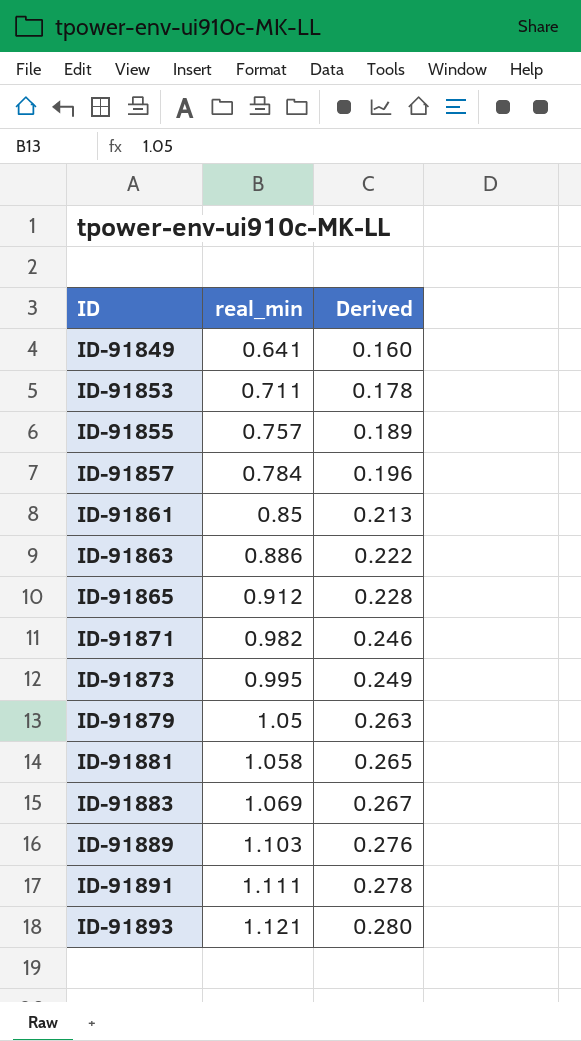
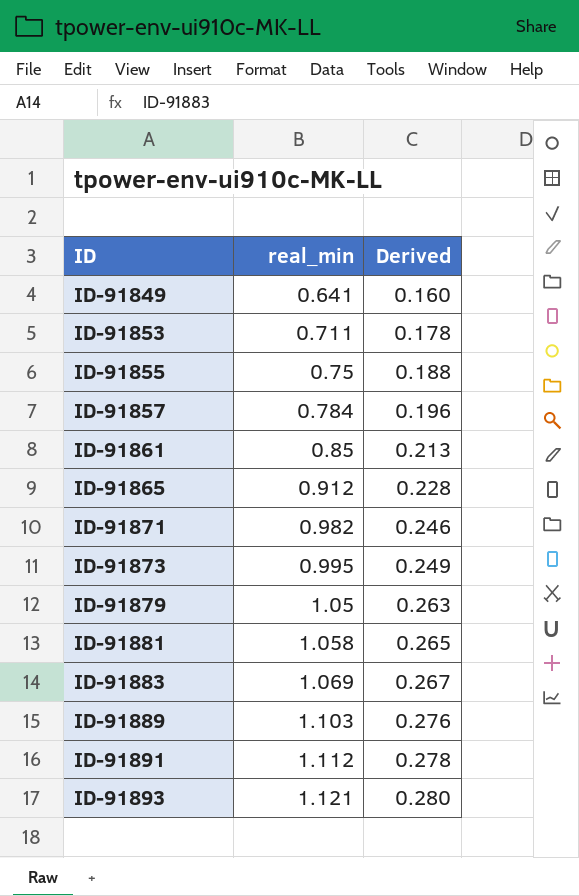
row ID-91863: 0.886 | 0.222 -> none
ID-91855 | real_min: 0.757 -> 0.75
ID-91855 | Derived: 0.189 -> 0.188
ID-91891 | real_min: 1.111 -> 1.112

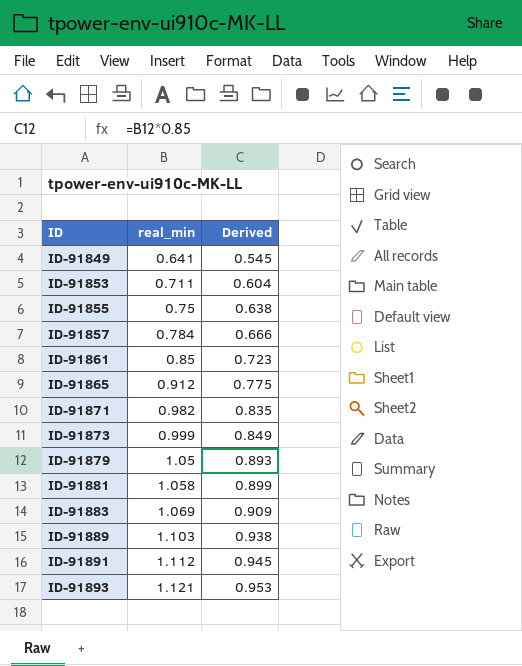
column Derived | formula: [real_min] * 0.25 -> [real_min] * 0.85
ID-91873 | real_min: 0.995 -> 0.999

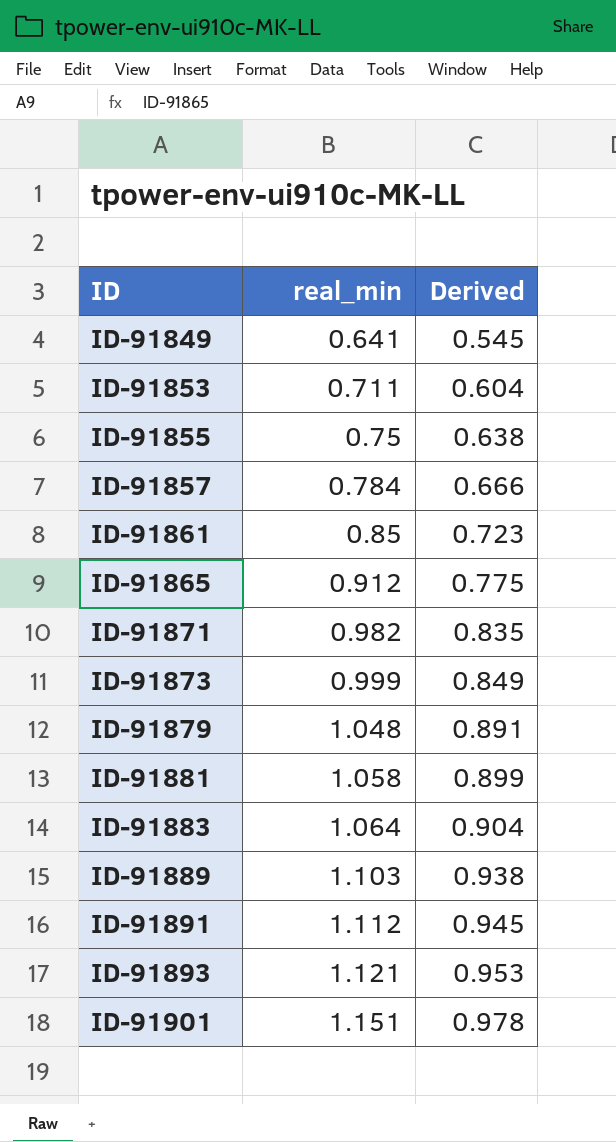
ID-91879 | real_min: 1.05 -> 1.048
ID-91879 | Derived: 0.893 -> 0.891
ID-91883 | real_min: 1.069 -> 1.064
ID-91883 | Derived: 0.909 -> 0.904
row ID-91901: none -> 1.151 | 0.978

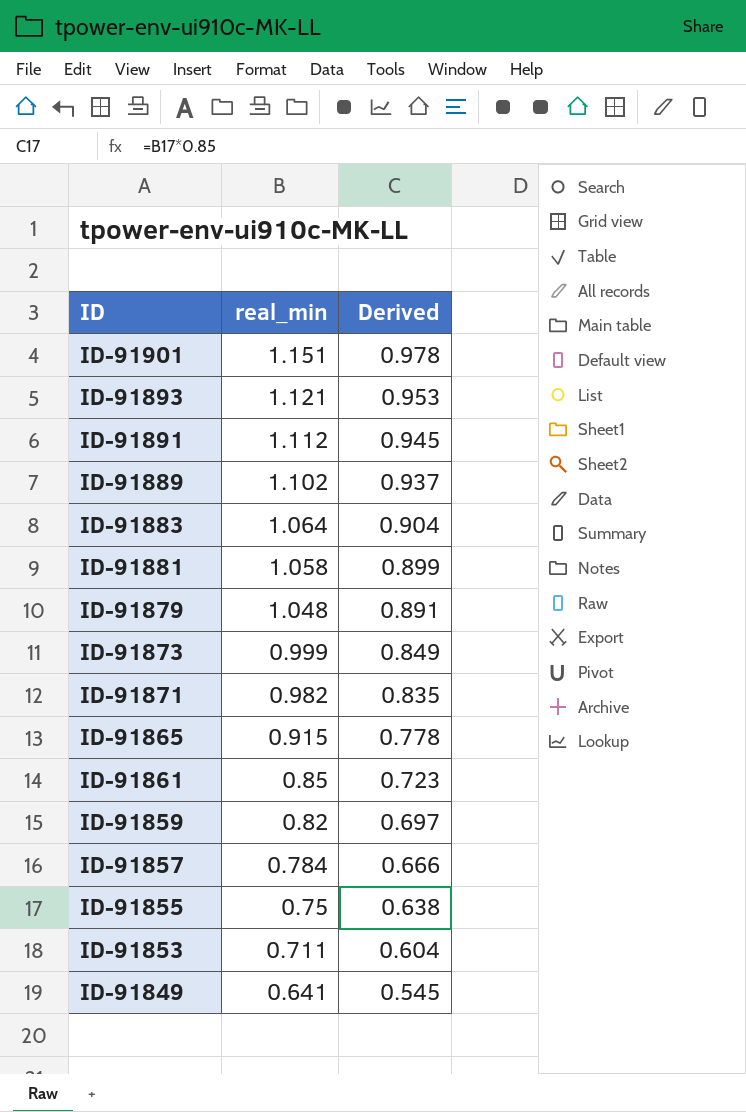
row order: ID ascending -> ID descending
ID-91889 | real_min: 1.103 -> 1.102
ID-91889 | Derived: 0.938 -> 0.937
ID-91865 | real_min: 0.912 -> 0.915
ID-91865 | Derived: 0.775 -> 0.778
row ID-91859: none -> 0.82 | 0.697

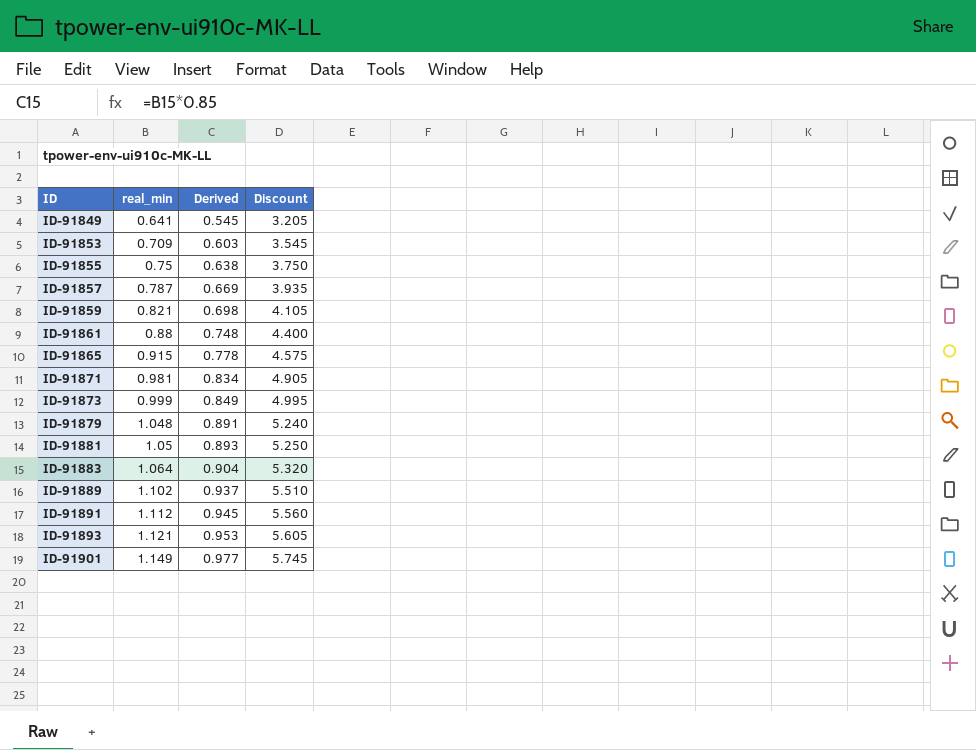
row order: ID descending -> ID ascending
column Discount | formula: none -> [real_min] * 5
ID-91853 | real_min: 0.711 -> 0.709
ID-91853 | Derived: 0.604 -> 0.603
ID-91857 | real_min: 0.784 -> 0.787
ID-91857 | Derived: 0.666 -> 0.669
ID-91859 | real_min: 0.82 -> 0.821
ID-91859 | Derived: 0.697 -> 0.698
ID-91861 | real_min: 0.85 -> 0.88
ID-91861 | Derived: 0.723 -> 0.748
ID-91871 | real_min: 0.982 -> 0.981
ID-91871 | Derived: 0.835 -> 0.834
ID-91881 | real_min: 1.058 -> 1.05
ID-91881 | Derived: 0.899 -> 0.893
ID-91901 | real_min: 1.151 -> 1.149
ID-91901 | Derived: 0.978 -> 0.977

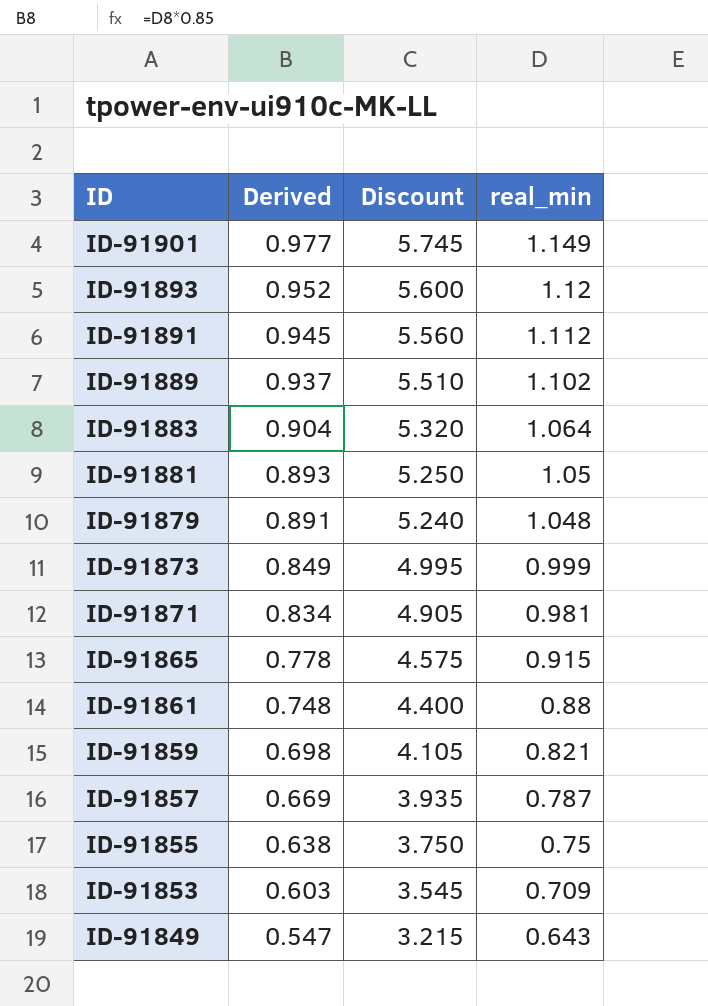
row order: ID ascending -> ID descending
column real_min | position: 2 -> 4
ID-91893 | Derived: 0.953 -> 0.952
ID-91893 | Discount: 5.605 -> 5.600
ID-91893 | real_min: 1.121 -> 1.12
ID-91849 | Derived: 0.545 -> 0.547
ID-91849 | Discount: 3.205 -> 3.215
ID-91849 | real_min: 0.641 -> 0.643

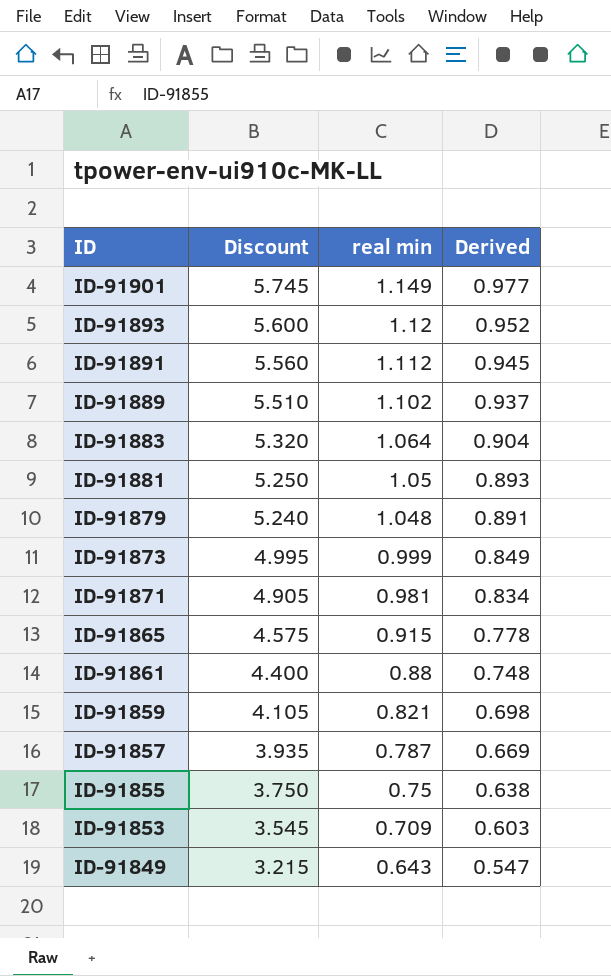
column name: real_min -> real min
column Derived | position: 2 -> 4

